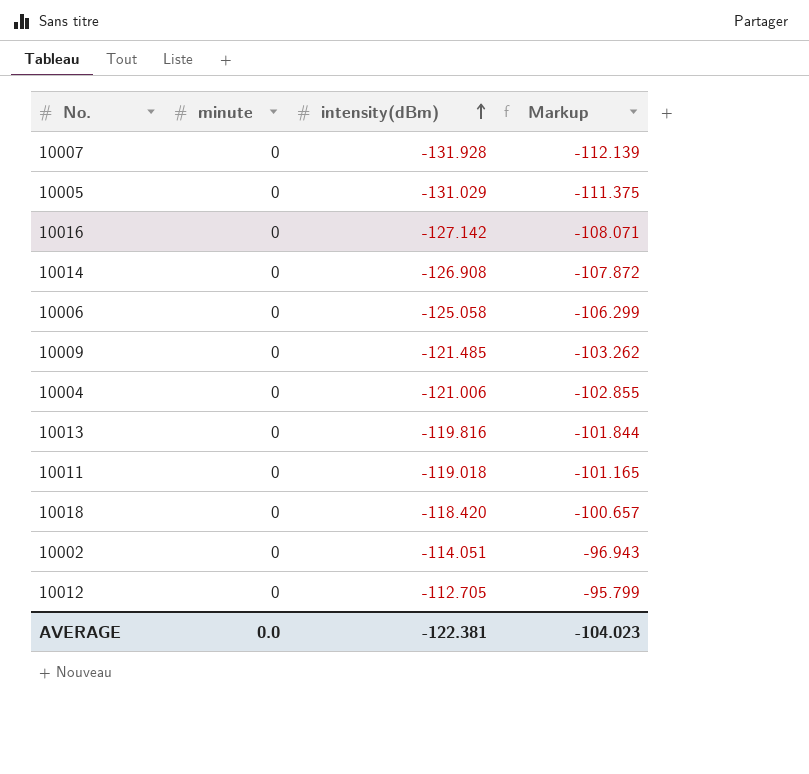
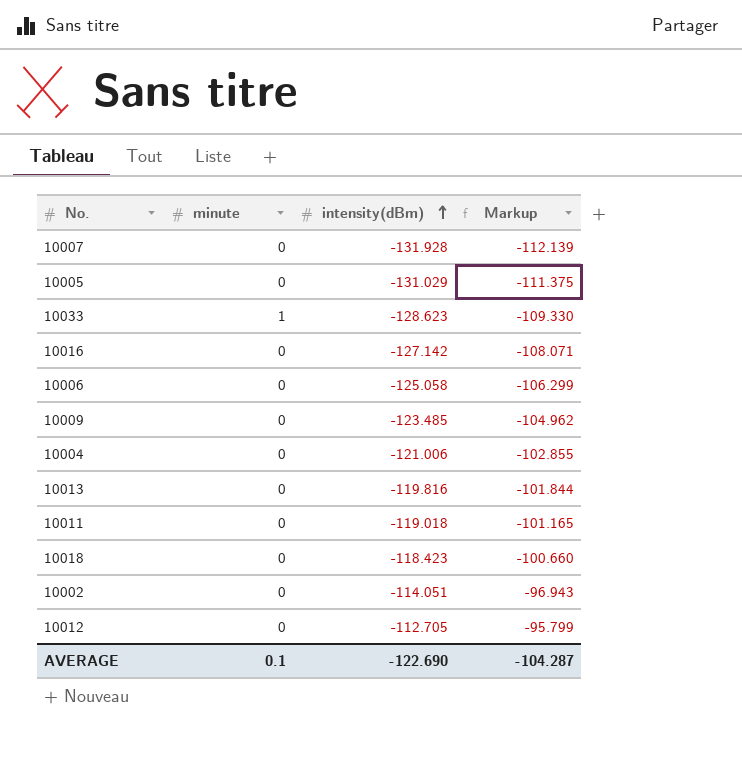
row 10014: 0 | -126.908 | -107.872 -> none
row 10033: none -> 1 | -128.623 | -109.330
10009 | intensity(dBm): -121.485 -> -123.485
10009 | Markup: -103.262 -> -104.962
10018 | intensity(dBm): -118.420 -> -118.423
10018 | Markup: -100.657 -> -100.660
AVERAGE | minute: 0.0 -> 0.1
AVERAGE | intensity(dBm): -122.381 -> -122.690
AVERAGE | Markup: -104.023 -> -104.287

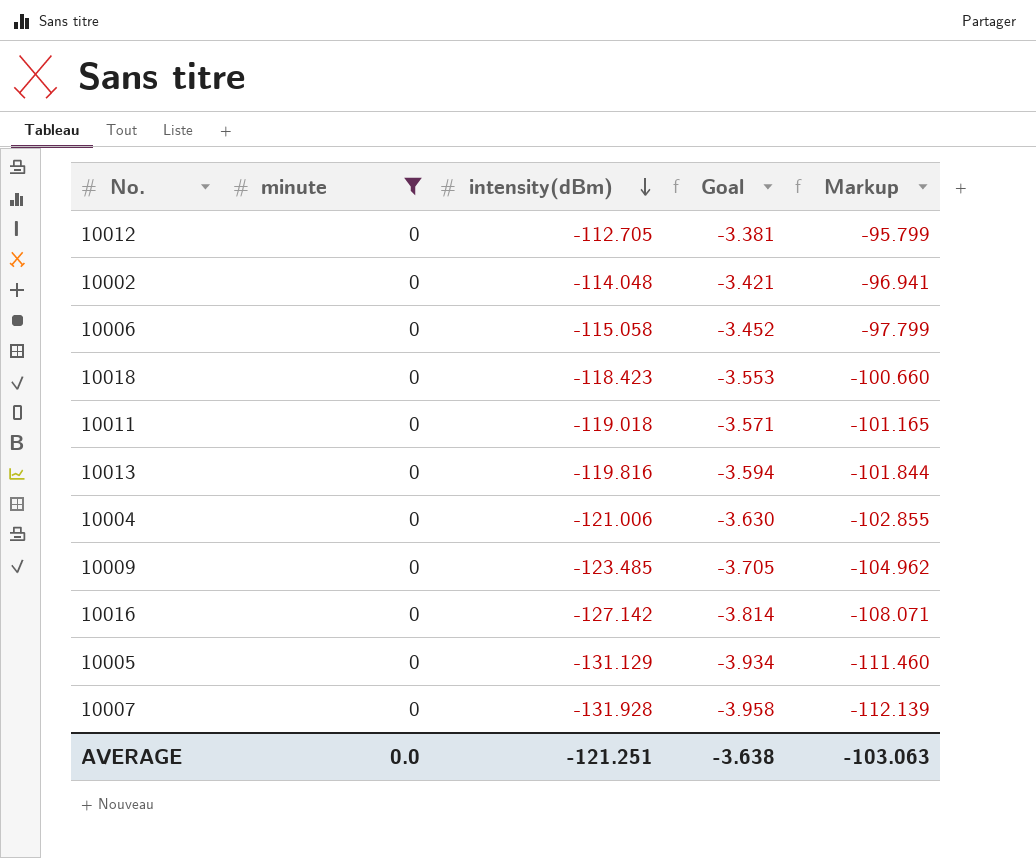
filter: none -> minute = 0
row order: intensity(dBm) ascending -> intensity(dBm) descending
column Goal | formula: none -> [intensity(dBm)] * 0.03
10002 | intensity(dBm): -114.051 -> -114.048
10002 | Markup: -96.943 -> -96.941
10006 | intensity(dBm): -125.058 -> -115.058
10006 | Markup: -106.299 -> -97.799
10005 | intensity(dBm): -131.029 -> -131.129
10005 | Markup: -111.375 -> -111.460
AVERAGE | minute: 0.1 -> 0.0
AVERAGE | intensity(dBm): -122.690 -> -121.251
AVERAGE | Markup: -104.287 -> -103.063

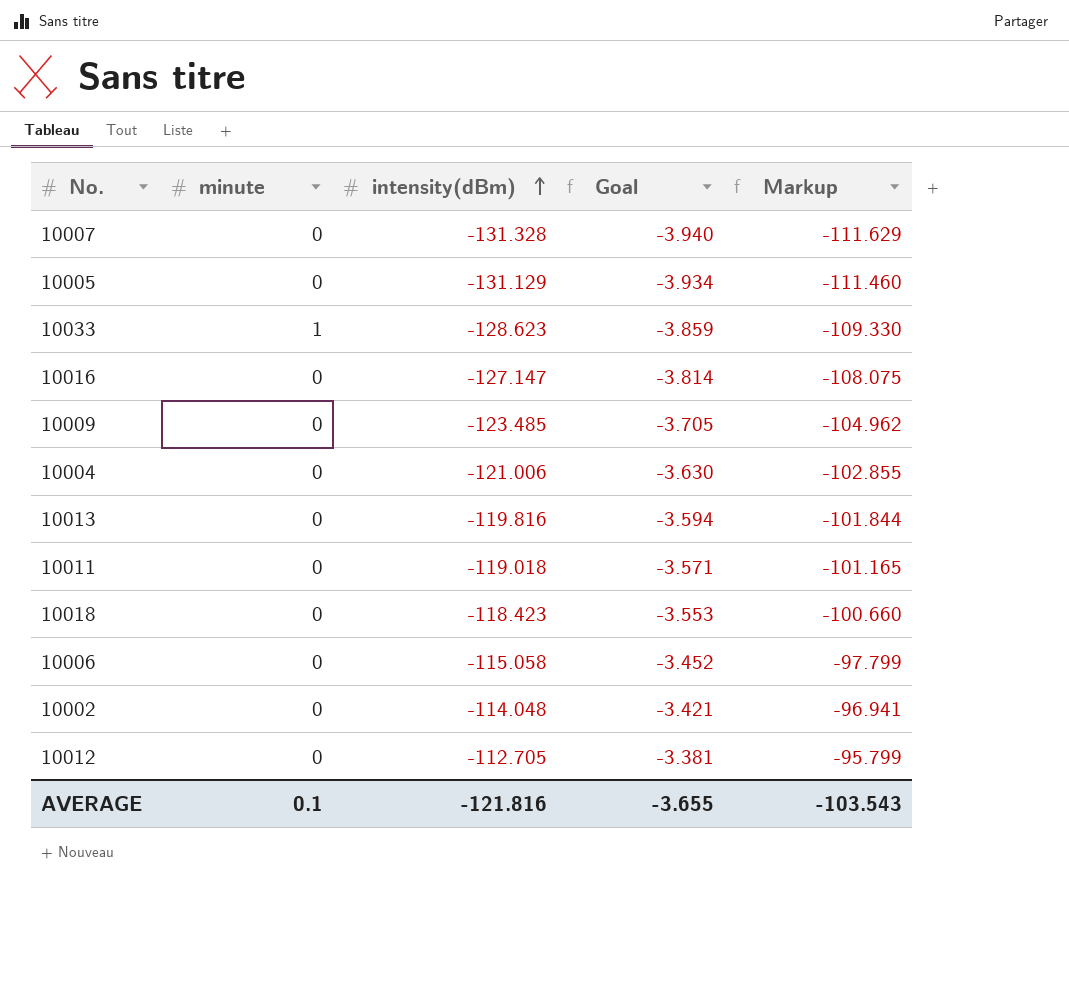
filter: minute = 0 -> none
row order: intensity(dBm) descending -> intensity(dBm) ascending
10007 | intensity(dBm): -131.928 -> -131.328
10007 | Goal: -3.958 -> -3.940
10007 | Markup: -112.139 -> -111.629
10016 | intensity(dBm): -127.142 -> -127.147
10016 | Markup: -108.071 -> -108.075
AVERAGE | minute: 0.0 -> 0.1
AVERAGE | intensity(dBm): -121.251 -> -121.816
AVERAGE | Goal: -3.638 -> -3.655
AVERAGE | Markup: -103.063 -> -103.543

